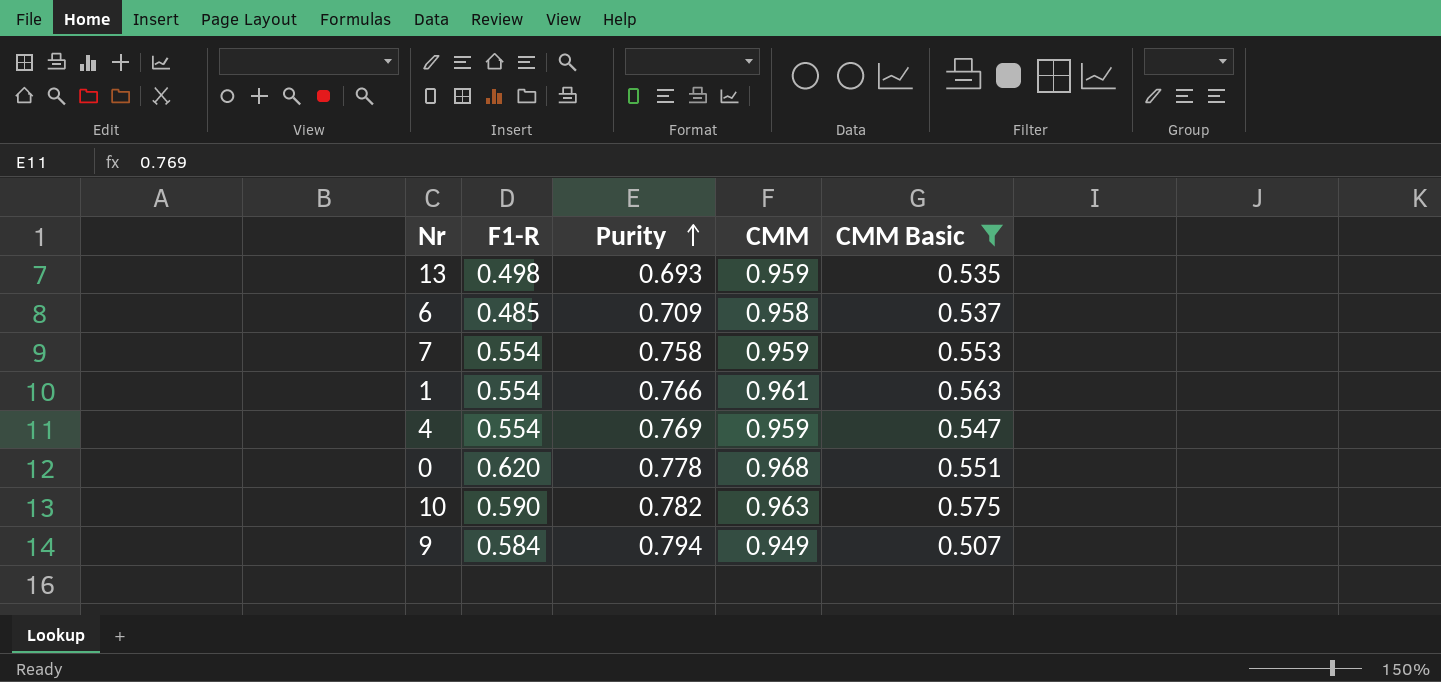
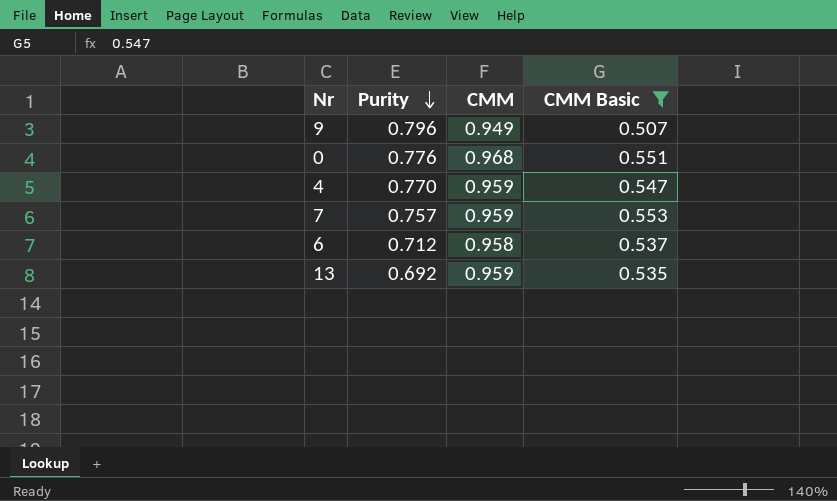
row order: Purity ascending -> Purity descending
column F1-R | position: 2 -> none
row 1: 0.554 | 0.766 | 0.961 | 0.563 -> none
row 10: 0.590 | 0.782 | 0.963 | 0.575 -> none
9 | Purity: 0.794 -> 0.796
0 | Purity: 0.778 -> 0.776
4 | Purity: 0.769 -> 0.770
7 | Purity: 0.758 -> 0.757
6 | Purity: 0.709 -> 0.712
13 | Purity: 0.693 -> 0.692

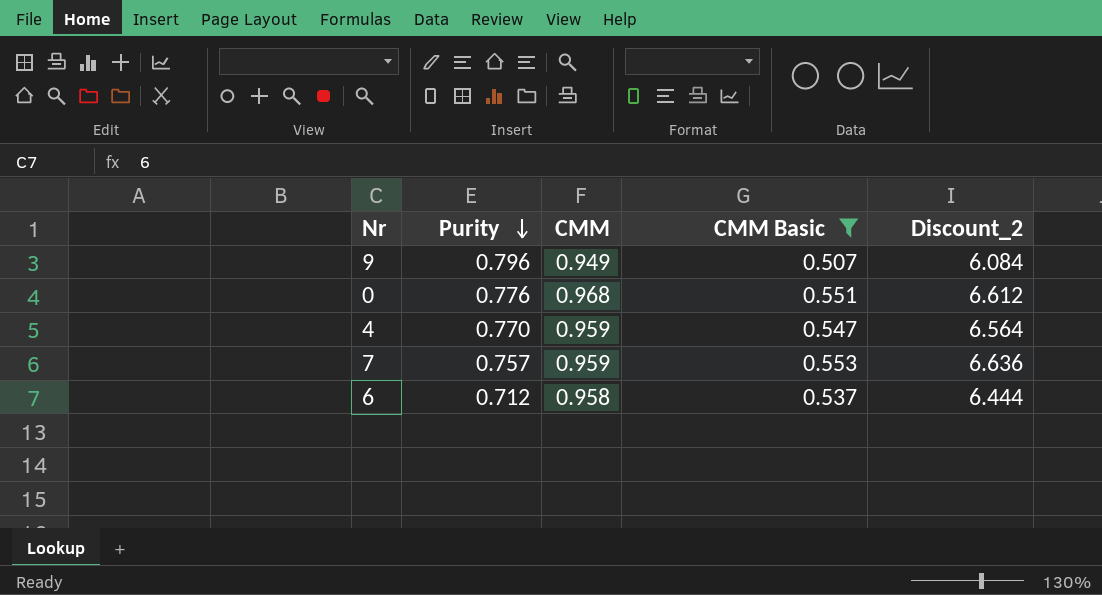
column Discount_2 | formula: none -> [CMM Basic] * 12
row 13: 0.692 | 0.959 | 0.535 -> none

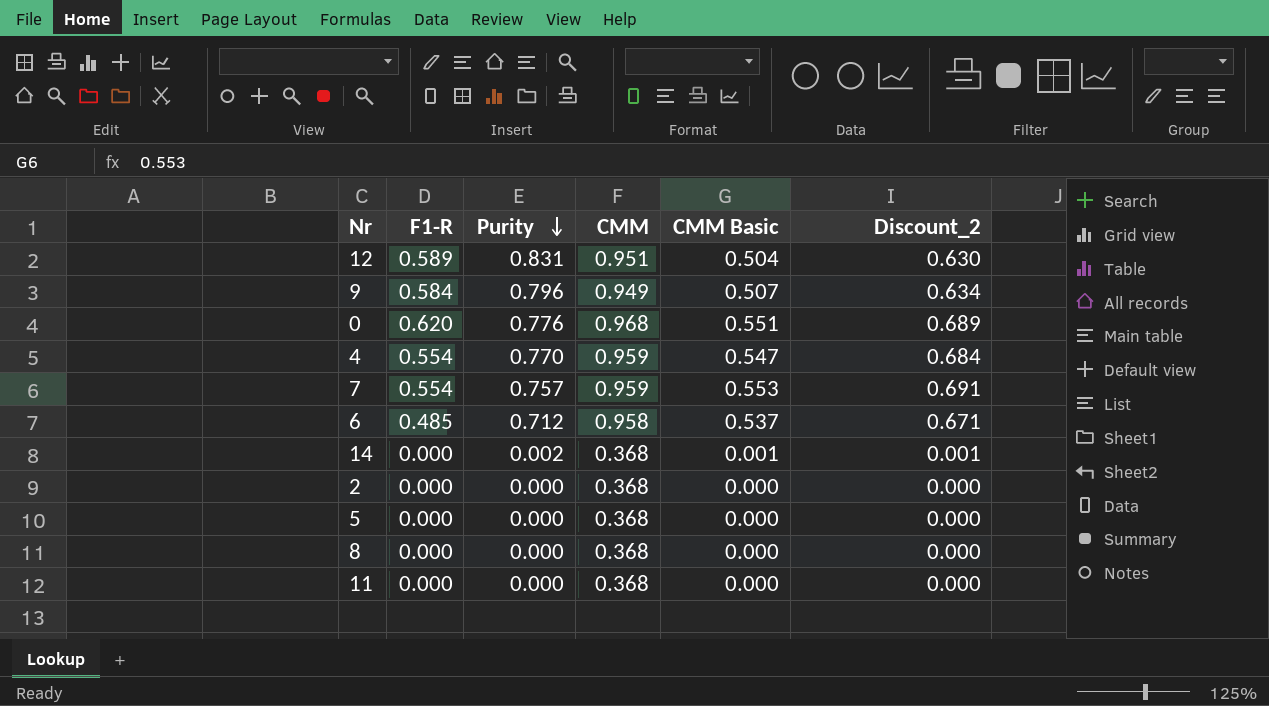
filter: CMM Basic >= 0.507 -> none
column F1-R | position: none -> 2
column Discount_2 | formula: [CMM Basic] * 12 -> [CMM Basic] * 1.25

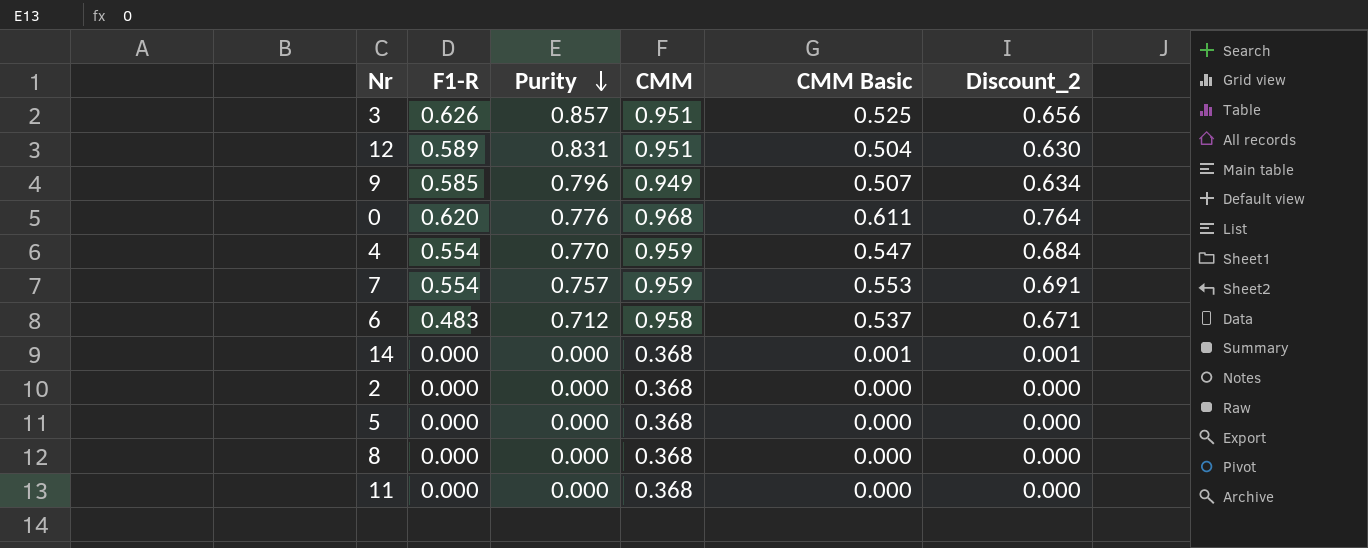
row 3: none -> 0.626 | 0.857 | 0.951 | 0.525 | 0.656
9 | F1-R: 0.584 -> 0.585
0 | CMM Basic: 0.551 -> 0.611
0 | Discount_2: 0.689 -> 0.764
6 | F1-R: 0.485 -> 0.483
14 | Purity: 0.002 -> 0.000

